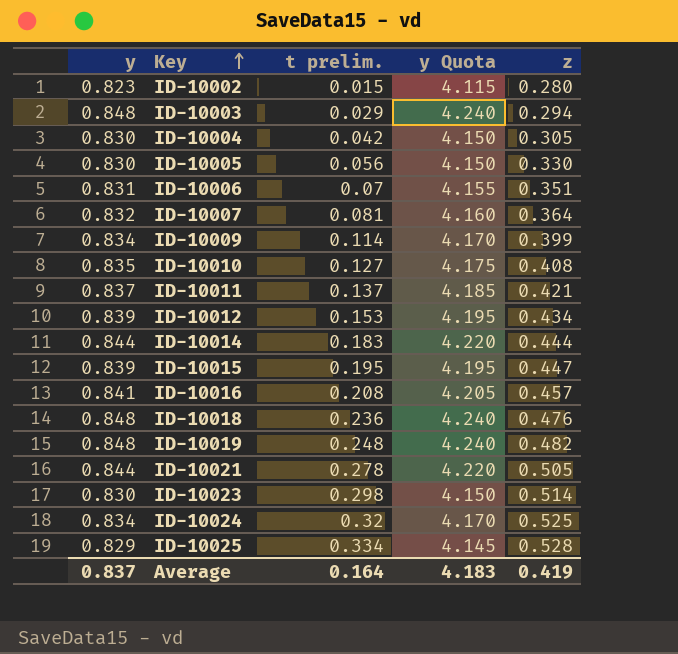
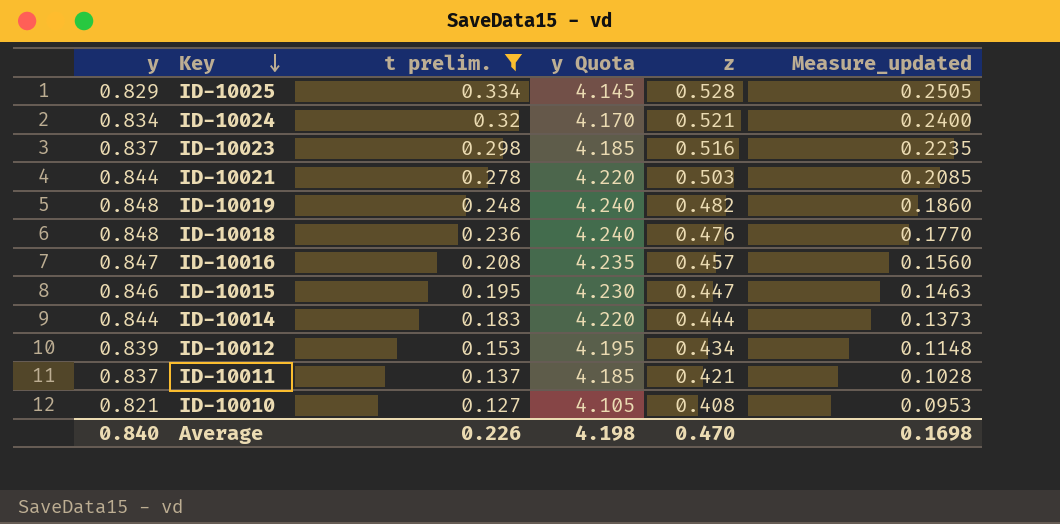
filter: none -> t prelim. >= 0.127
row order: Key ascending -> Key descending
column Measure_updated | formula: none -> [t prelim.] * 0.75
ID-10024 | z: 0.525 -> 0.521
ID-10023 | y: 0.830 -> 0.837
ID-10023 | y Quota: 4.150 -> 4.185
ID-10023 | z: 0.514 -> 0.516
ID-10021 | z: 0.505 -> 0.503
ID-10016 | y: 0.841 -> 0.847
ID-10016 | y Quota: 4.205 -> 4.235
ID-10015 | y: 0.839 -> 0.846
ID-10015 | y Quota: 4.195 -> 4.230
ID-10010 | y: 0.835 -> 0.821
ID-10010 | y Quota: 4.175 -> 4.105
Average | y: 0.837 -> 0.840
Average | t prelim.: 0.164 -> 0.226
Average | y Quota: 4.183 -> 4.198
Average | z: 0.419 -> 0.470

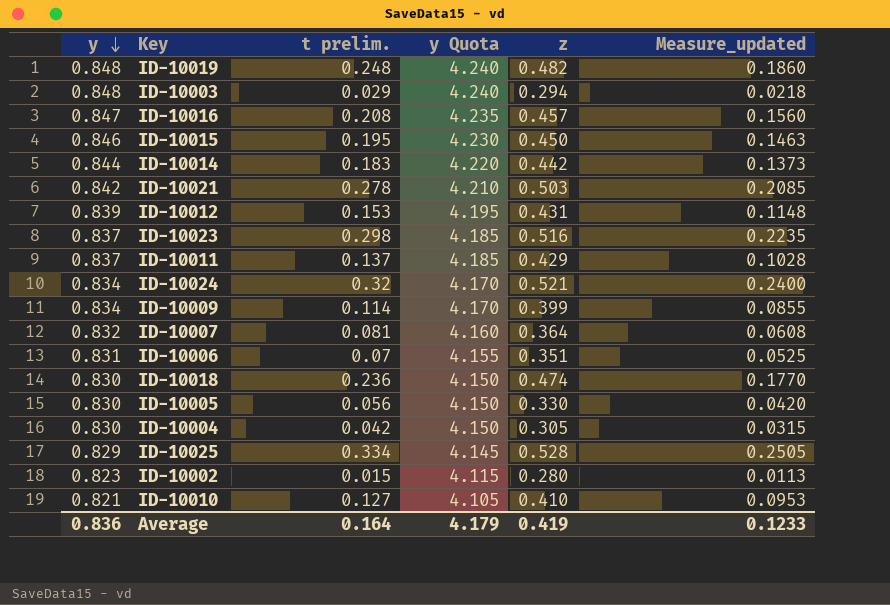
filter: t prelim. >= 0.127 -> none
row order: Key descending -> y descending
ID-10015 | z: 0.447 -> 0.450
ID-10014 | z: 0.444 -> 0.442
ID-10021 | y: 0.844 -> 0.842
ID-10021 | y Quota: 4.220 -> 4.210
ID-10012 | z: 0.434 -> 0.431
ID-10011 | z: 0.421 -> 0.429
ID-10018 | y: 0.848 -> 0.830
ID-10018 | y Quota: 4.240 -> 4.150
ID-10018 | z: 0.476 -> 0.474
ID-10010 | z: 0.408 -> 0.410
Average | y: 0.840 -> 0.836
Average | t prelim.: 0.226 -> 0.164
Average | y Quota: 4.198 -> 4.179
Average | z: 0.470 -> 0.419
Average | Measure_updated: 0.1698 -> 0.1233

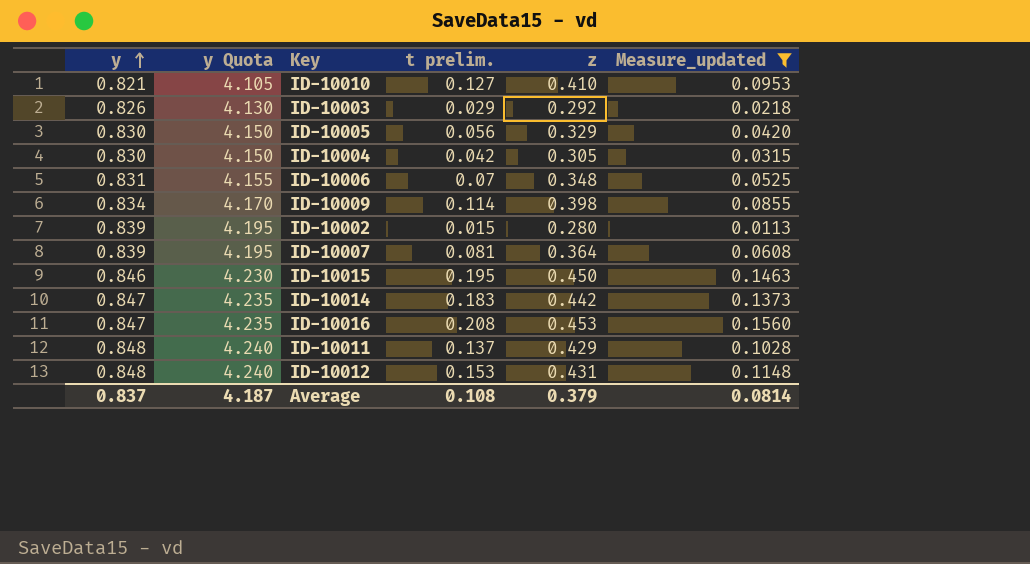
filter: none -> Measure_updated <= 0.1560
row order: y descending -> y ascending
column y Quota | position: 4 -> 2
ID-10003 | y: 0.848 -> 0.826
ID-10003 | y Quota: 4.240 -> 4.130
ID-10003 | z: 0.294 -> 0.292
ID-10005 | z: 0.330 -> 0.329
ID-10006 | z: 0.351 -> 0.348
ID-10009 | z: 0.399 -> 0.398
ID-10002 | y: 0.823 -> 0.839
ID-10002 | y Quota: 4.115 -> 4.195
ID-10007 | y: 0.832 -> 0.839
ID-10007 | y Quota: 4.160 -> 4.195
ID-10014 | y: 0.844 -> 0.847
ID-10014 | y Quota: 4.220 -> 4.235
ID-10016 | z: 0.457 -> 0.453
ID-10011 | y: 0.837 -> 0.848
ID-10011 | y Quota: 4.185 -> 4.240
ID-10012 | y: 0.839 -> 0.848
ID-10012 | y Quota: 4.195 -> 4.240
Average | y: 0.836 -> 0.837
Average | y Quota: 4.179 -> 4.187
Average | t prelim.: 0.164 -> 0.108
Average | z: 0.419 -> 0.379
Average | Measure_updated: 0.1233 -> 0.0814

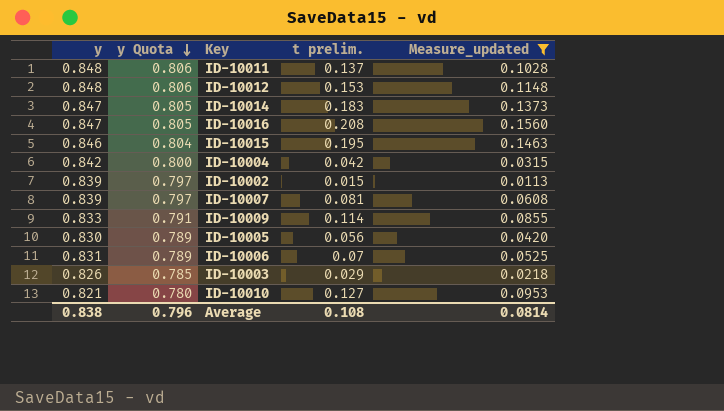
row order: y ascending -> y Quota descending
column z | position: 5 -> none
column y Quota | formula: [y] * 5 -> [y] * 0.95
ID-10004 | y: 0.830 -> 0.842
ID-10009 | y: 0.834 -> 0.833
Average | y: 0.837 -> 0.838
Average | y Quota: 4.187 -> 0.796

